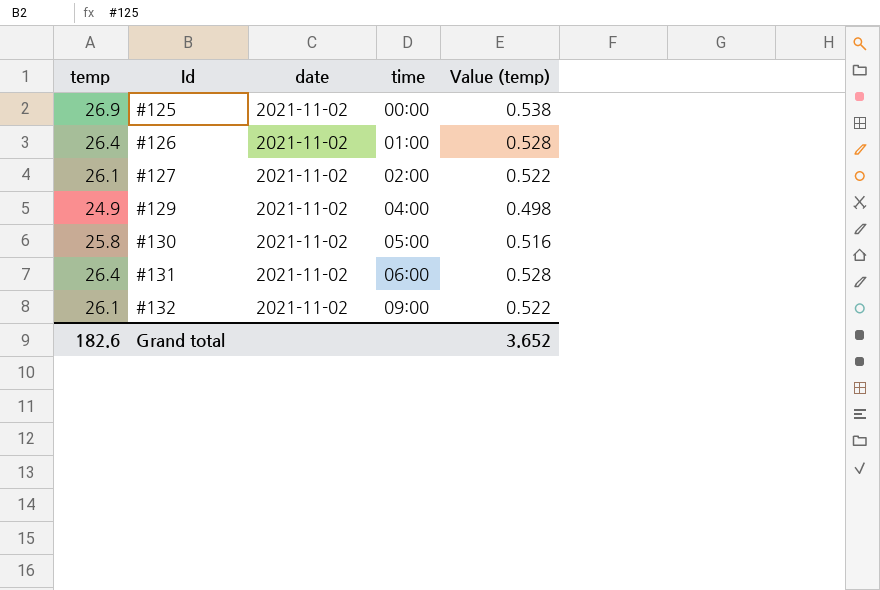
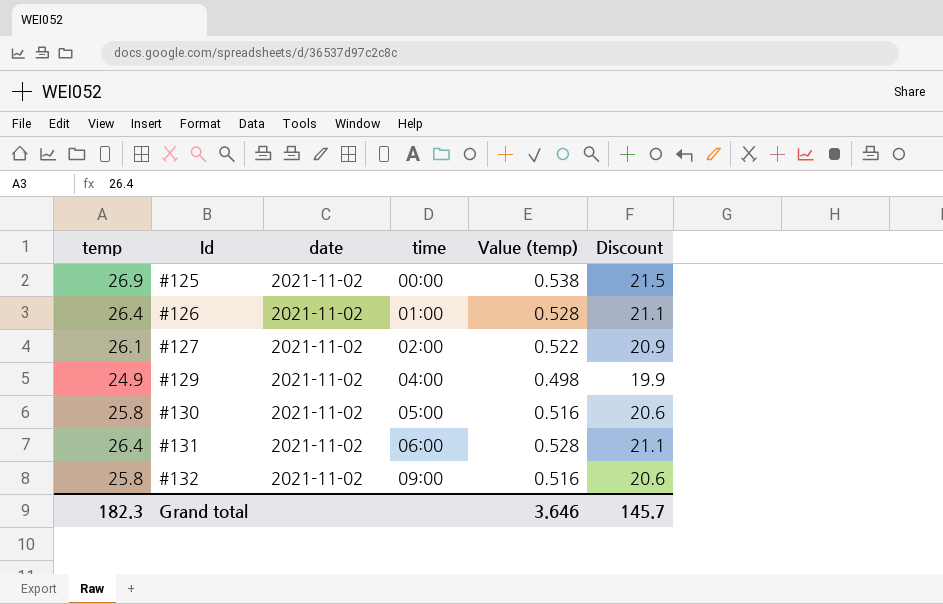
column Discount | formula: none -> [temp] * 0.8
#132 | temp: 26.1 -> 25.8
#132 | Value (temp): 0.522 -> 0.516
Grand total | temp: 182.6 -> 182.3
Grand total | Value (temp): 3.652 -> 3.646

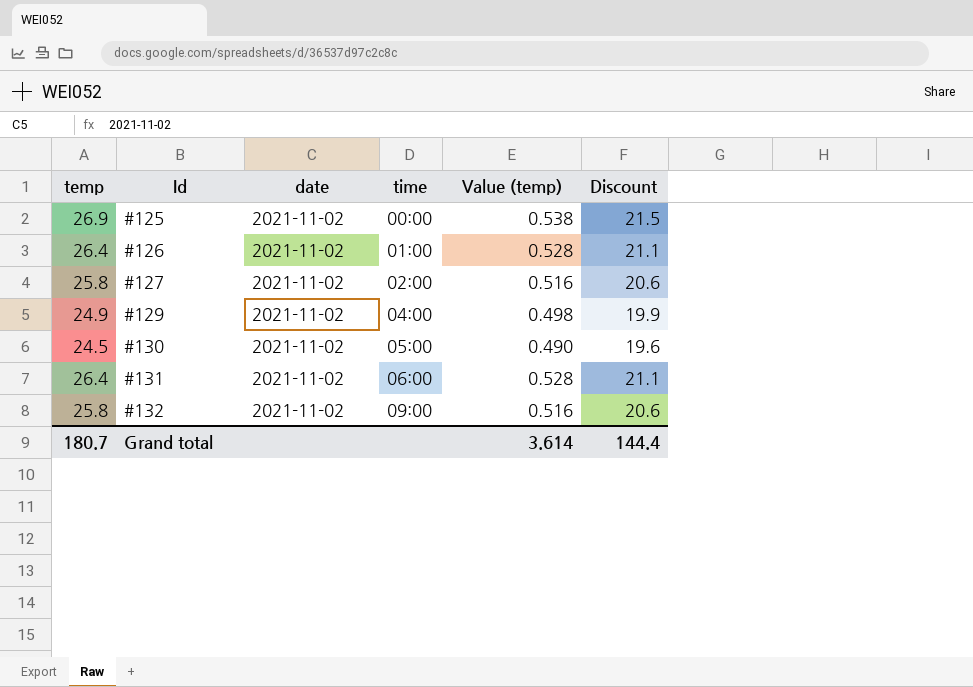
#127 | temp: 26.1 -> 25.8
#127 | Value (temp): 0.522 -> 0.516
#127 | Discount: 20.9 -> 20.6
#130 | temp: 25.8 -> 24.5
#130 | Value (temp): 0.516 -> 0.490
#130 | Discount: 20.6 -> 19.6
Grand total | temp: 182.3 -> 180.7
Grand total | Value (temp): 3.646 -> 3.614
Grand total | Discount: 145.7 -> 144.4

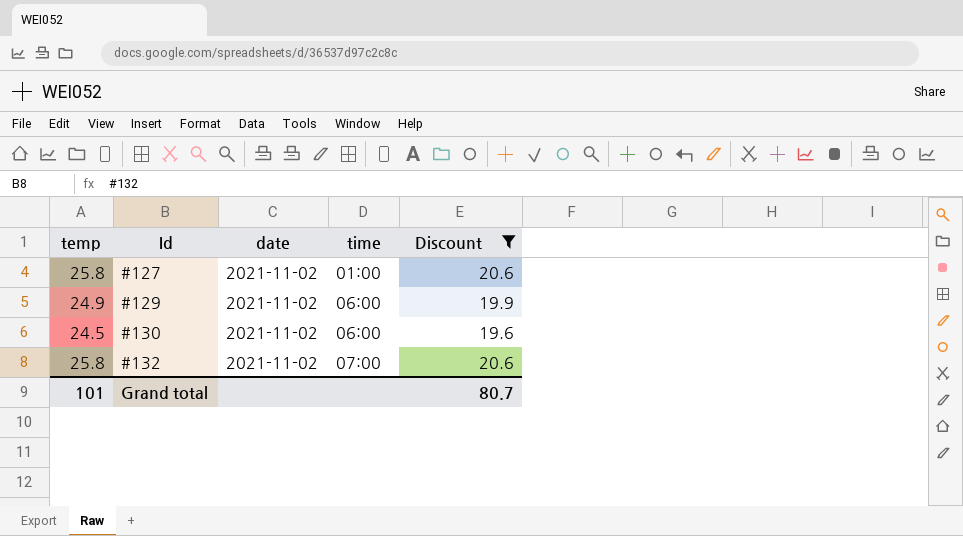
filter: none -> Discount <= 20.6
column Value (temp) | formula: [temp] * 0.02 -> none
#127 | time: 02:00 -> 01:00
#129 | time: 04:00 -> 06:00
#130 | time: 05:00 -> 06:00
#132 | time: 09:00 -> 07:00
Grand total | temp: 180.7 -> 101
Grand total | Discount: 144.4 -> 80.7

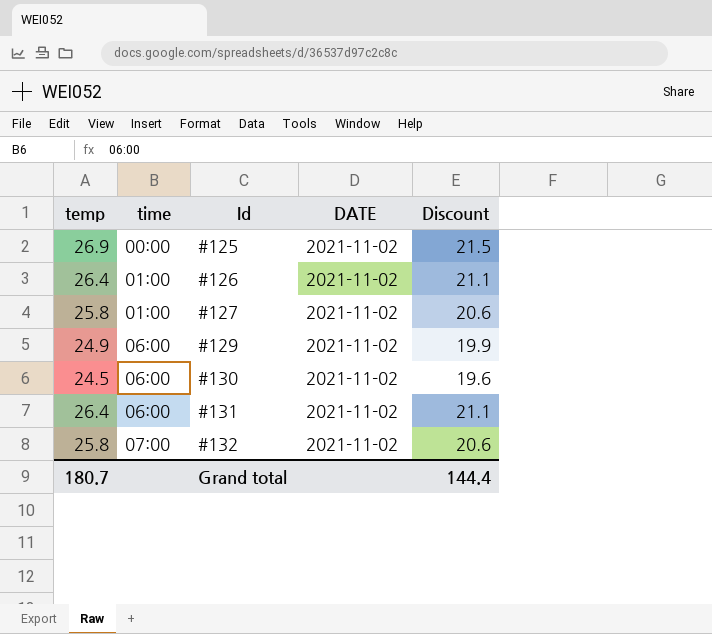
filter: Discount <= 20.6 -> none
column time | position: 4 -> 2
column name: date -> DATE
Grand total | temp: 101 -> 180.7
Grand total | Discount: 80.7 -> 144.4

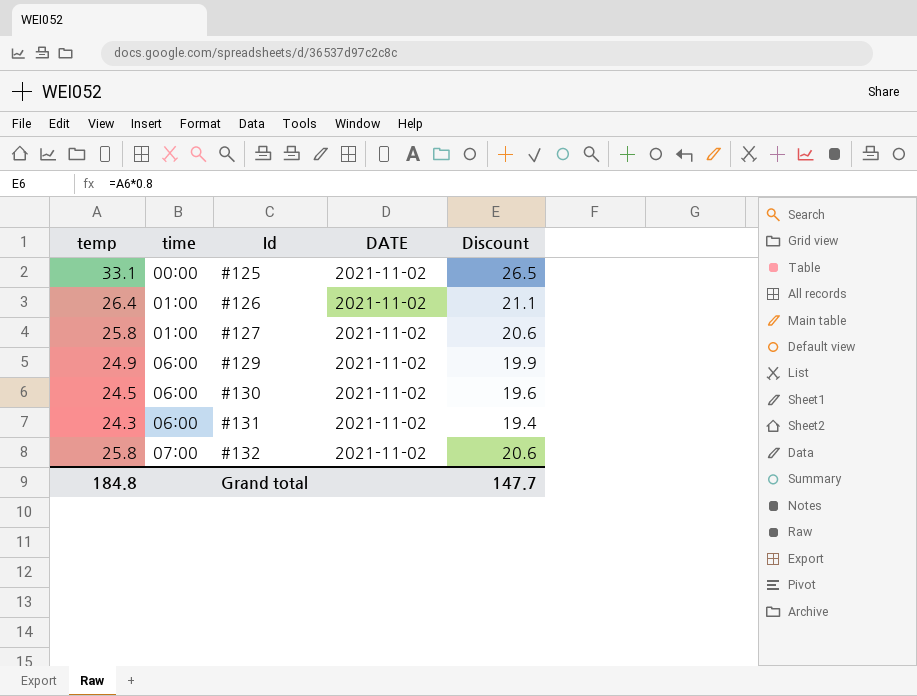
#125 | temp: 26.9 -> 33.1
#125 | Discount: 21.5 -> 26.5
#131 | temp: 26.4 -> 24.3
#131 | Discount: 21.1 -> 19.4
Grand total | temp: 180.7 -> 184.8
Grand total | Discount: 144.4 -> 147.7

